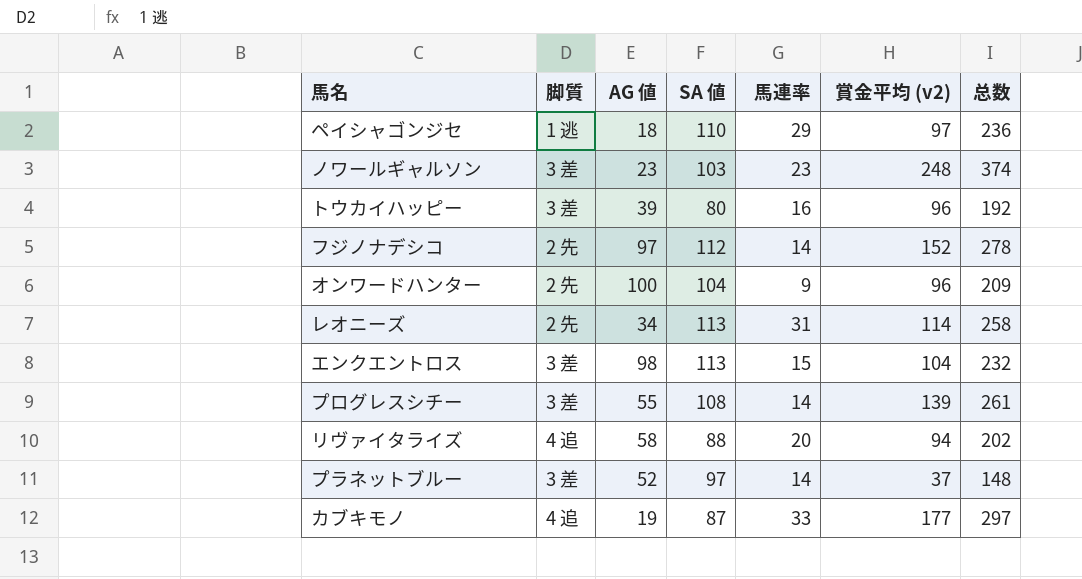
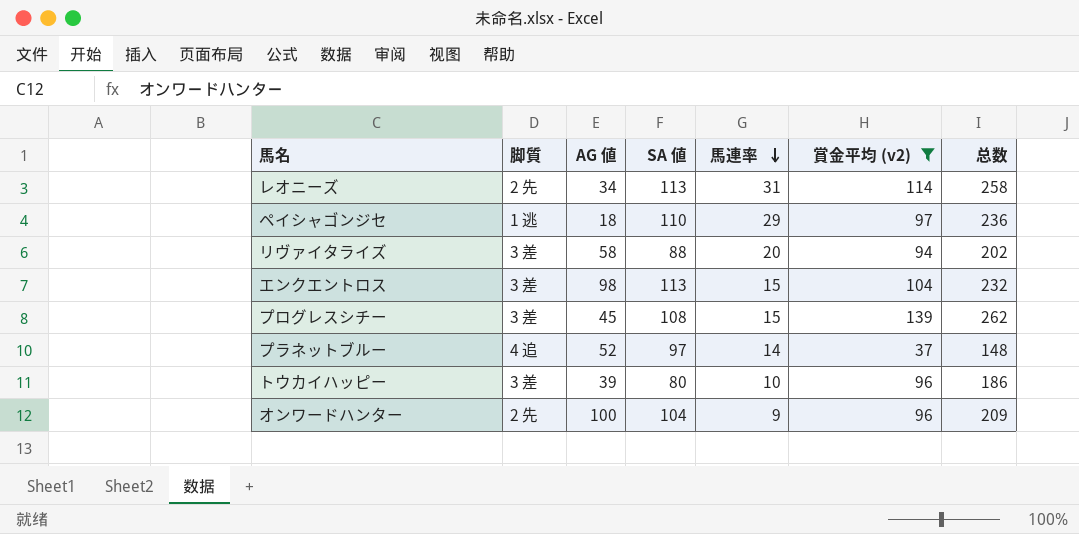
filter: none -> 賞金平均 (v2) <= 139
row order: none -> 馬連率 descending
リヴァイタライズ | 脚質: 4 追 -> 3 差
プログレスシチー | AG 値: 55 -> 45
プログレスシチー | 馬連率: 14 -> 15
プログレスシチー | 总数: 261 -> 262
プラネットブルー | 脚質: 3 差 -> 4 追
トウカイハッピー | 馬連率: 16 -> 10
トウカイハッピー | 总数: 192 -> 186

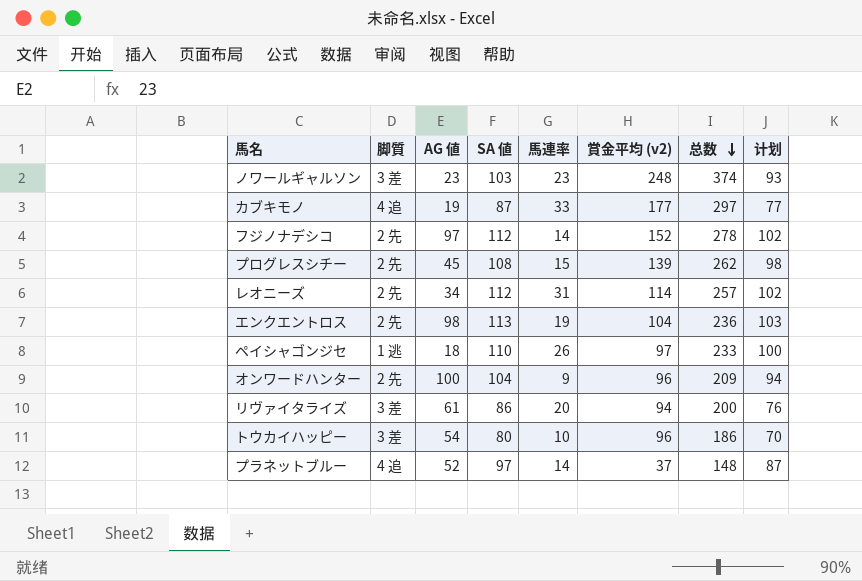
filter: 賞金平均 (v2) <= 139 -> none
row order: 馬連率 descending -> 总数 descending
column 计划 | formula: none -> [SA 値] - 10
プログレスシチー | 脚質: 3 差 -> 2 先
レオニーズ | SA 値: 113 -> 112
レオニーズ | 总数: 258 -> 257
エンクエントロス | 脚質: 3 差 -> 2 先
エンクエントロス | 馬連率: 15 -> 19
エンクエントロス | 总数: 232 -> 236
ペイシャゴンジセ | 馬連率: 29 -> 26
ペイシャゴンジセ | 总数: 236 -> 233
リヴァイタライズ | AG 値: 58 -> 61
リヴァイタライズ | SA 値: 88 -> 86
リヴァイタライズ | 总数: 202 -> 200
トウカイハッピー | AG 値: 39 -> 54

